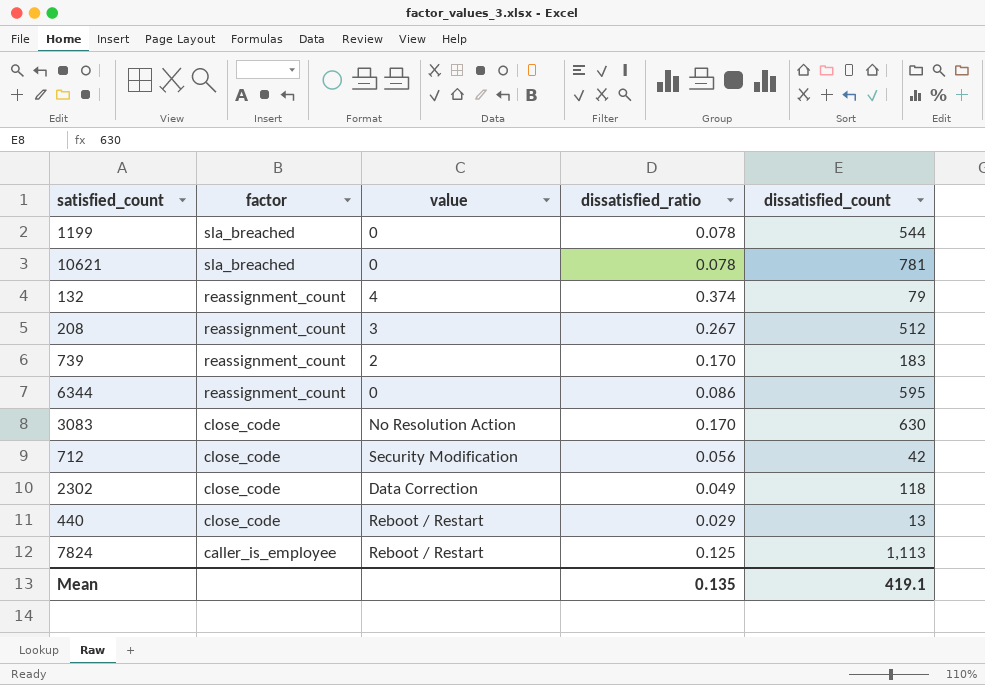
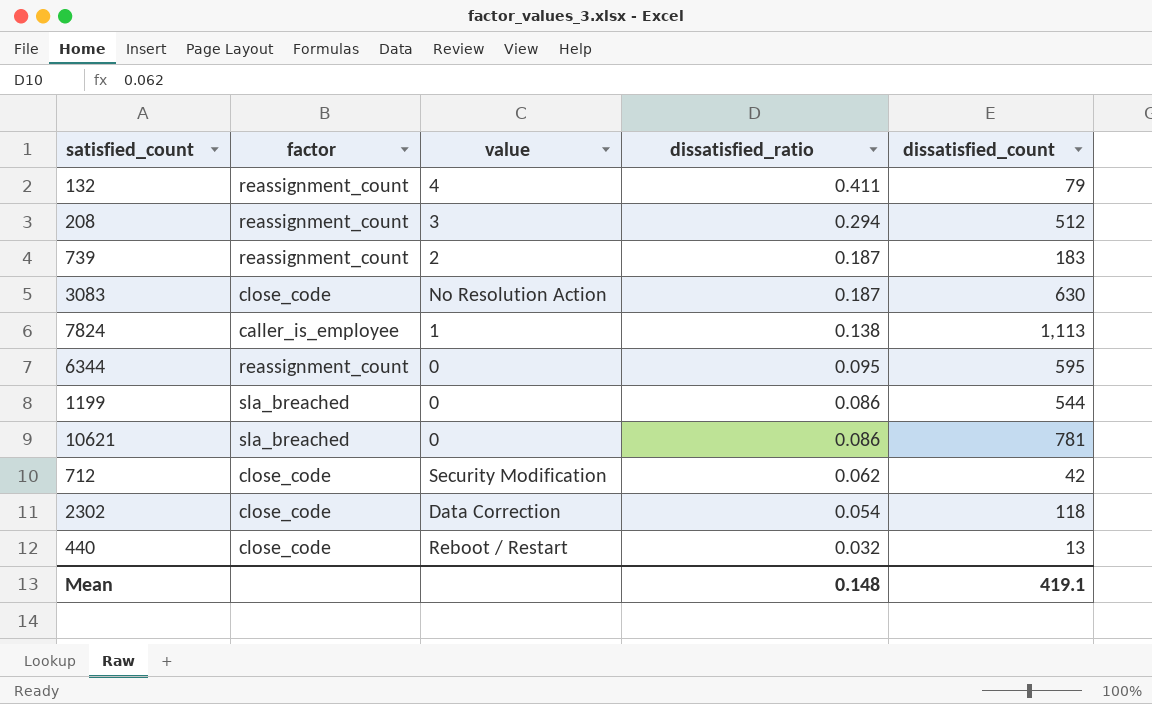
row order: factor descending -> dissatisfied_ratio descending
132 | dissatisfied_ratio: 0.374 -> 0.411
208 | dissatisfied_ratio: 0.267 -> 0.294
739 | dissatisfied_ratio: 0.170 -> 0.187
3083 | dissatisfied_ratio: 0.170 -> 0.187
7824 | value: Reboot / Restart -> 1
7824 | dissatisfied_ratio: 0.125 -> 0.138
6344 | dissatisfied_ratio: 0.086 -> 0.095
1199 | dissatisfied_ratio: 0.078 -> 0.086
10621 | dissatisfied_ratio: 0.078 -> 0.086
712 | dissatisfied_ratio: 0.056 -> 0.062
2302 | dissatisfied_ratio: 0.049 -> 0.054
440 | dissatisfied_ratio: 0.029 -> 0.032
Mean | dissatisfied_ratio: 0.135 -> 0.148

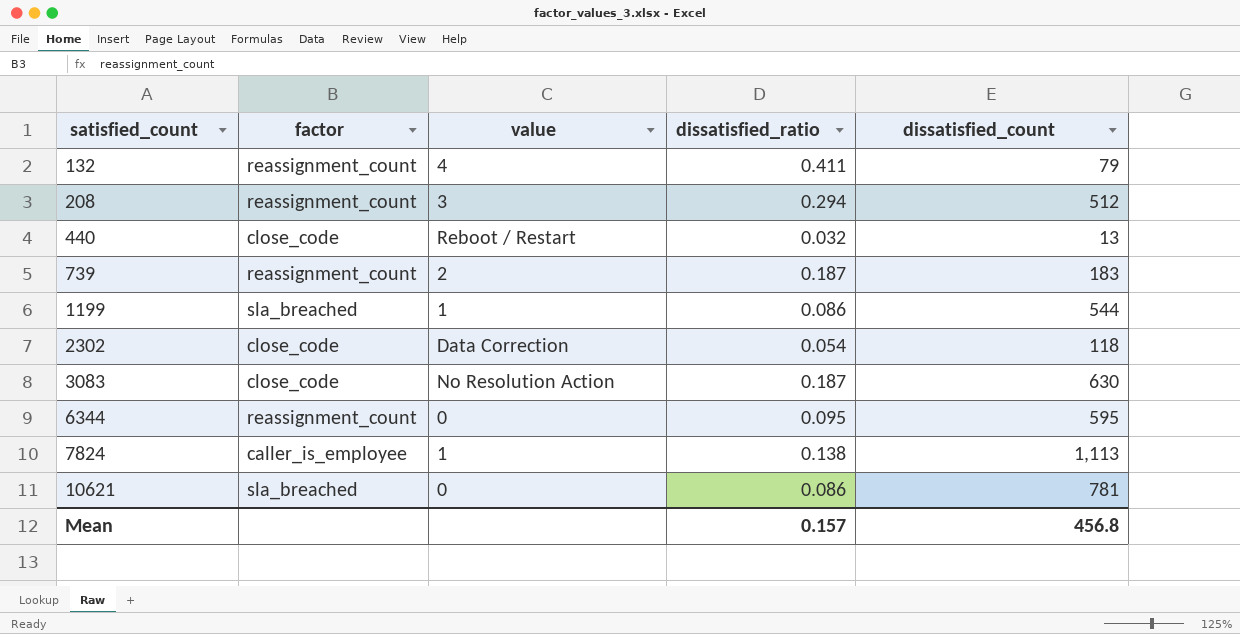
row order: dissatisfied_ratio descending -> satisfied_count ascending
row 712: close_code | Security Modification | 0.062 | 42 -> none
1199 | value: 0 -> 1
Mean | dissatisfied_ratio: 0.148 -> 0.157
Mean | dissatisfied_count: 419.1 -> 456.8

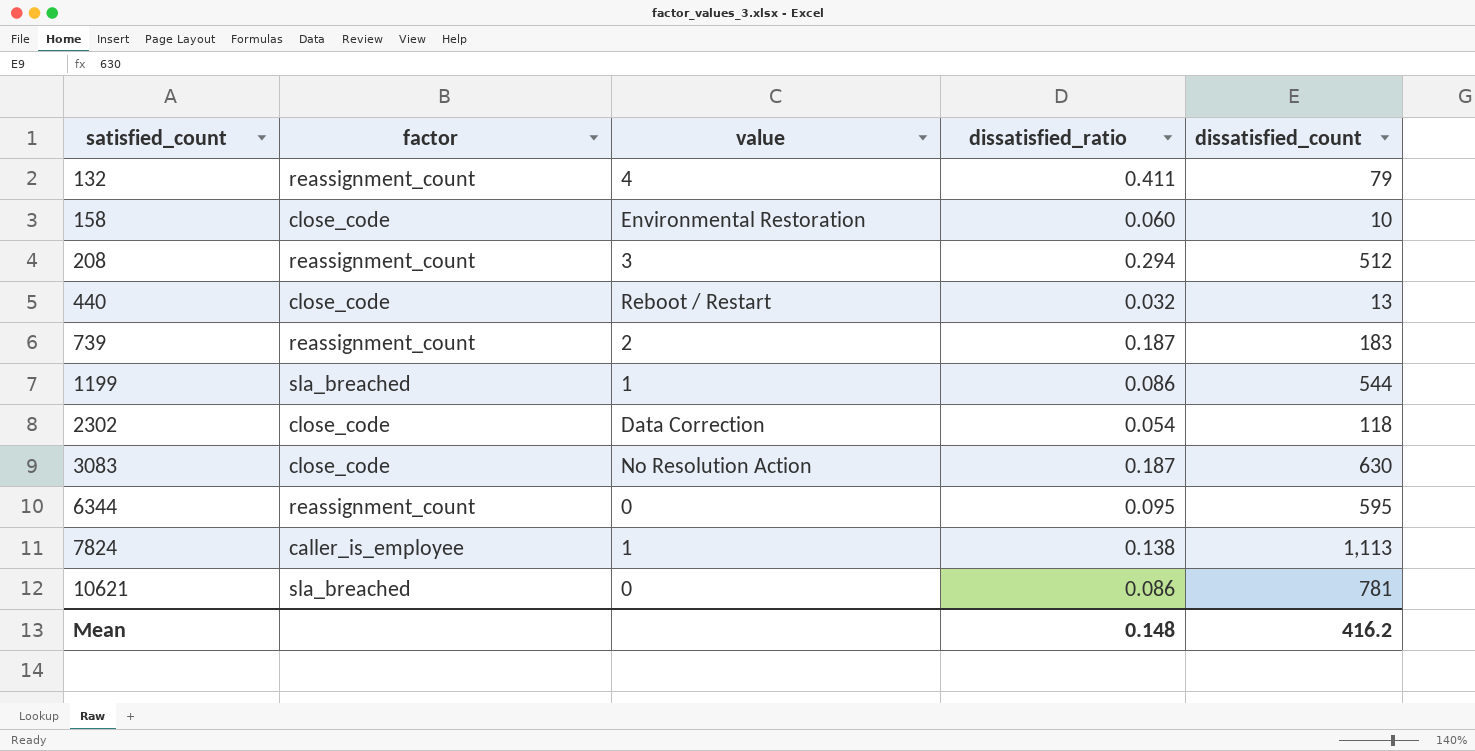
row 158: none -> close_code | Environmental Restoration | 0.060 | 10
Mean | dissatisfied_ratio: 0.157 -> 0.148
Mean | dissatisfied_count: 456.8 -> 416.2

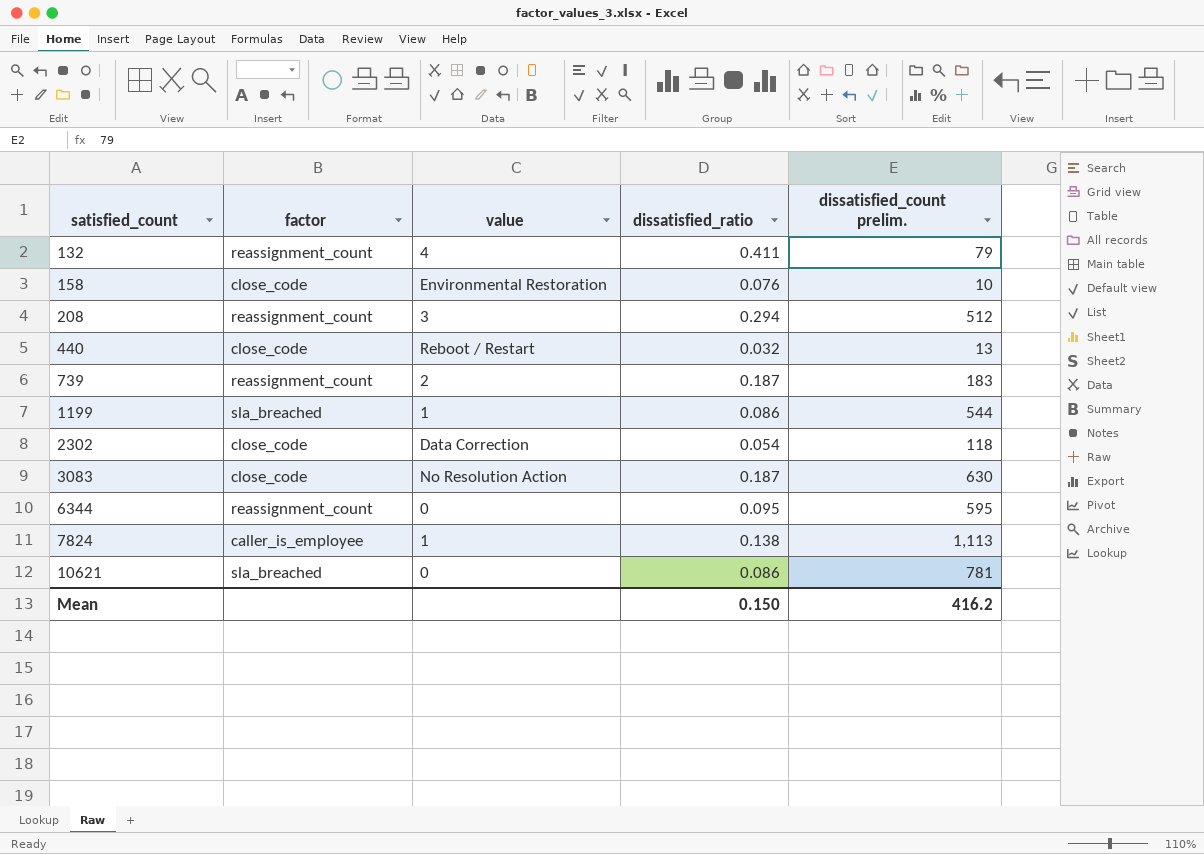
column name: dissatisfied_count -> dissatisfied_count prelim.
158 | dissatisfied_ratio: 0.060 -> 0.076
Mean | dissatisfied_ratio: 0.148 -> 0.150

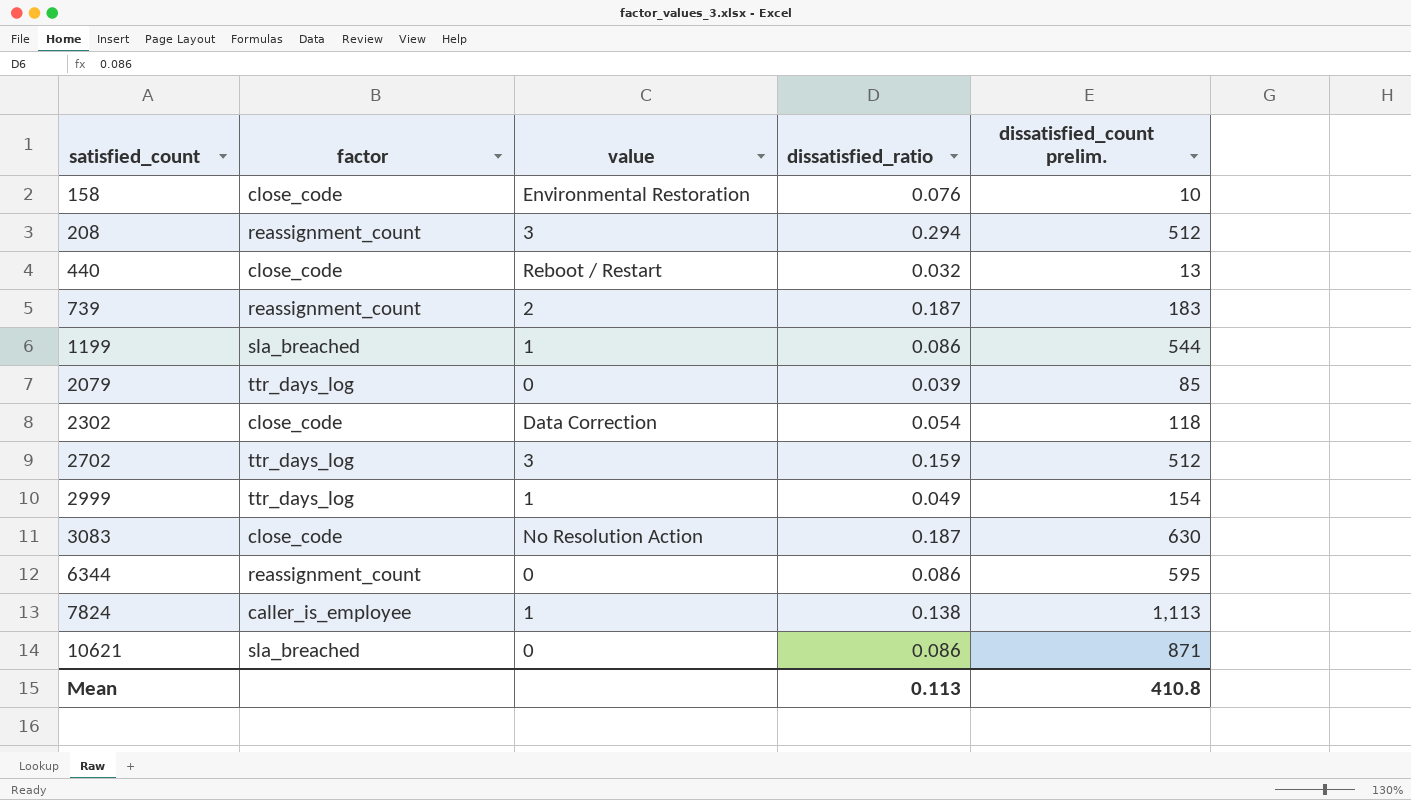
row 132: reassignment_count | 4 | 0.411 | 79 -> none
row 2079: none -> ttr_days_log | 0 | 0.039 | 85
row 2702: none -> ttr_days_log | 3 | 0.159 | 512
row 2999: none -> ttr_days_log | 1 | 0.049 | 154
6344 | dissatisfied_ratio: 0.095 -> 0.086
10621 | dissatisfied_count prelim.: 781 -> 871
Mean | dissatisfied_ratio: 0.150 -> 0.113
Mean | dissatisfied_count prelim.: 416.2 -> 410.8

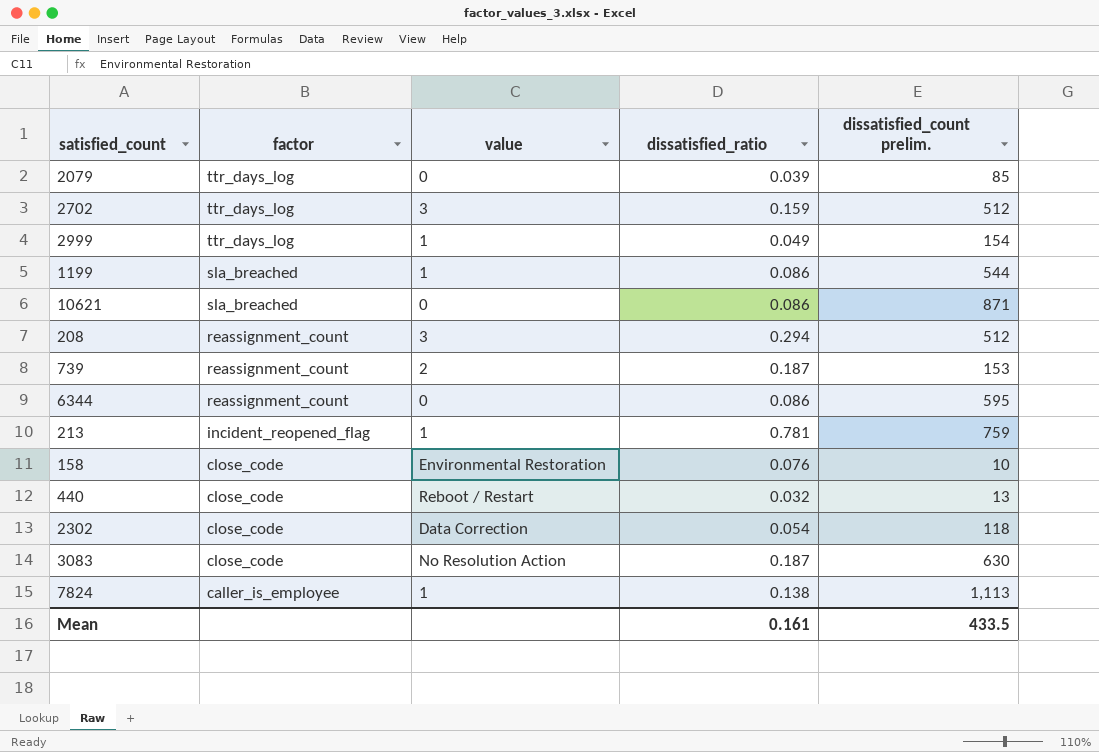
row order: satisfied_count ascending -> factor descending
739 | dissatisfied_count prelim.: 183 -> 153
row 213: none -> incident_reopened_flag | 1 | 0.781 | 759
Mean | dissatisfied_ratio: 0.113 -> 0.161
Mean | dissatisfied_count prelim.: 410.8 -> 433.5

